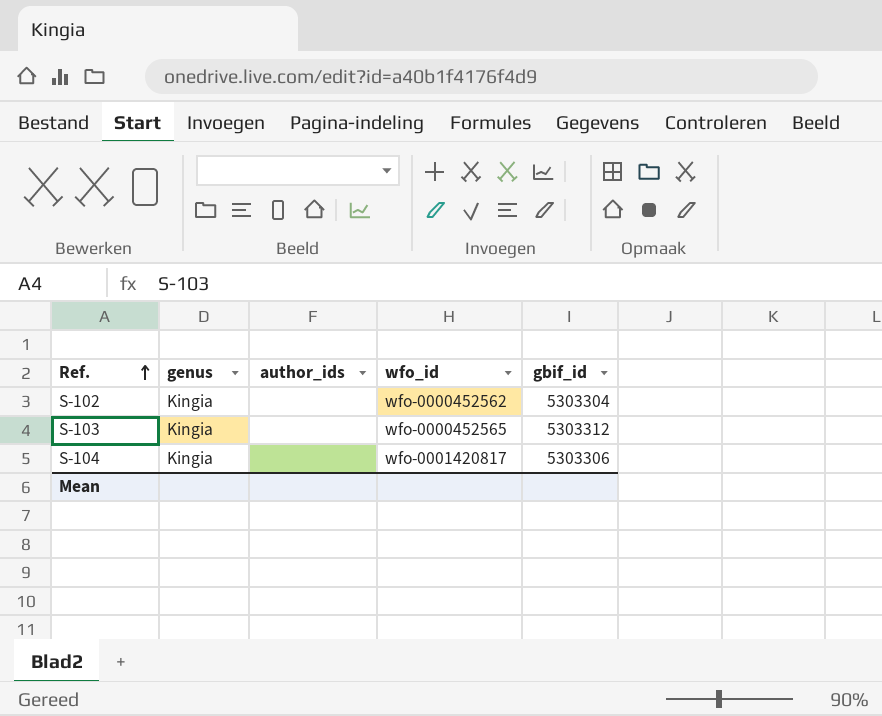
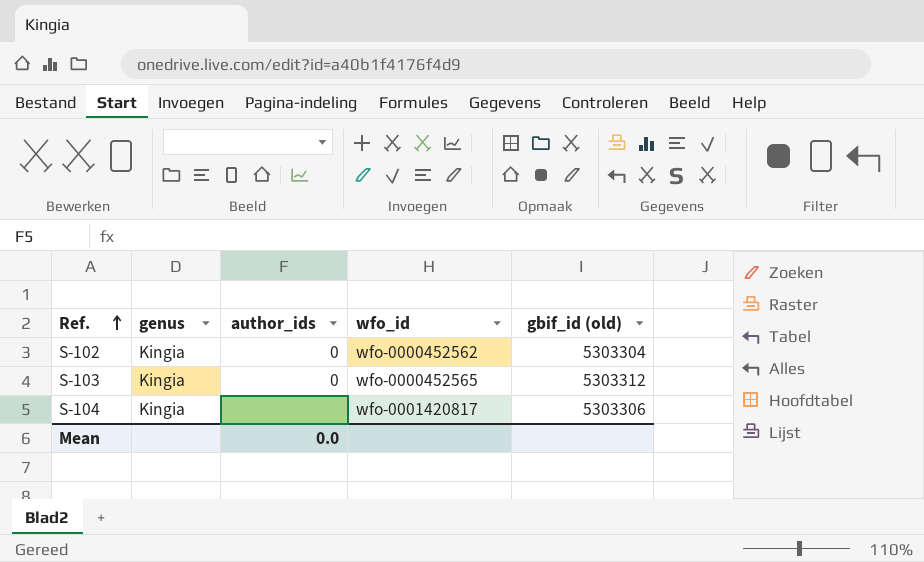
column name: gbif_id -> gbif_id (old)
S-102 | author_ids: none -> 0
S-103 | author_ids: none -> 0
Mean | author_ids: none -> 0.0

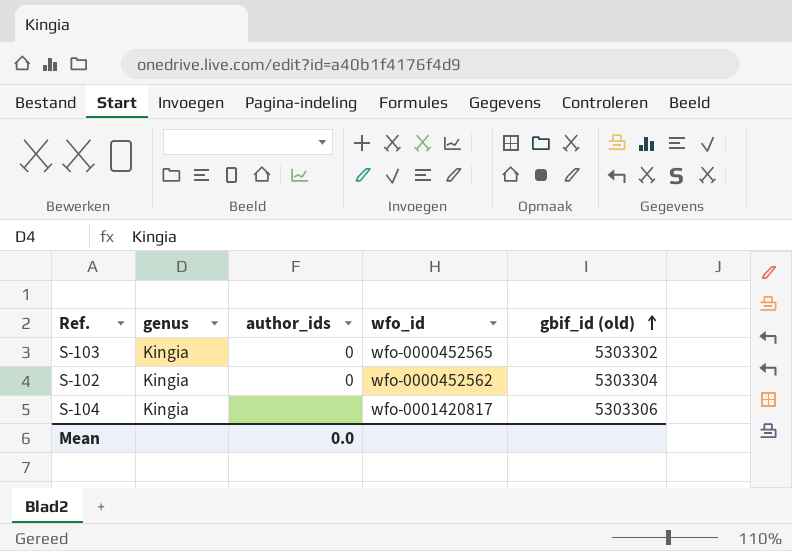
row order: Ref. ascending -> gbif_id (old) ascending
S-103 | gbif_id (old): 5303312 -> 5303302

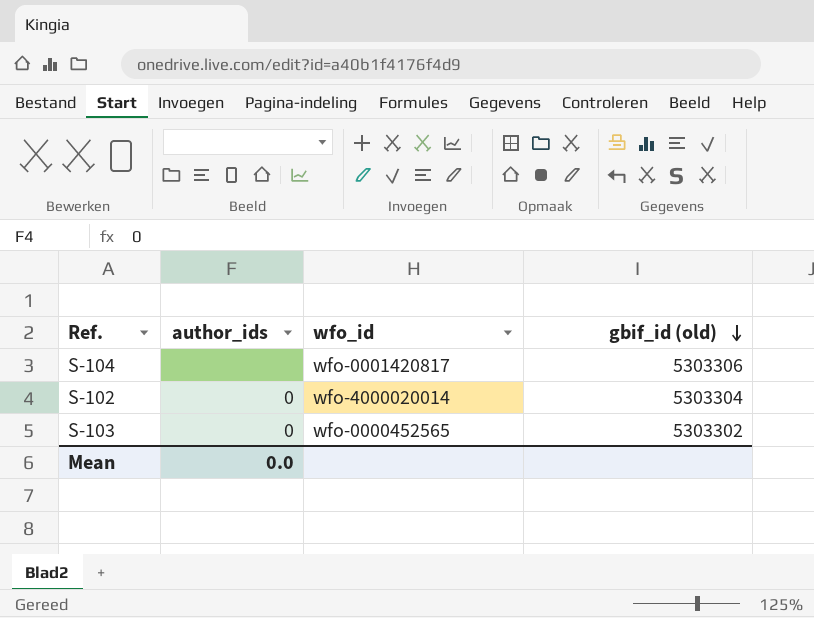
row order: gbif_id (old) ascending -> gbif_id (old) descending
column genus | position: 2 -> none
S-102 | wfo_id: wfo-0000452562 -> wfo-4000020014

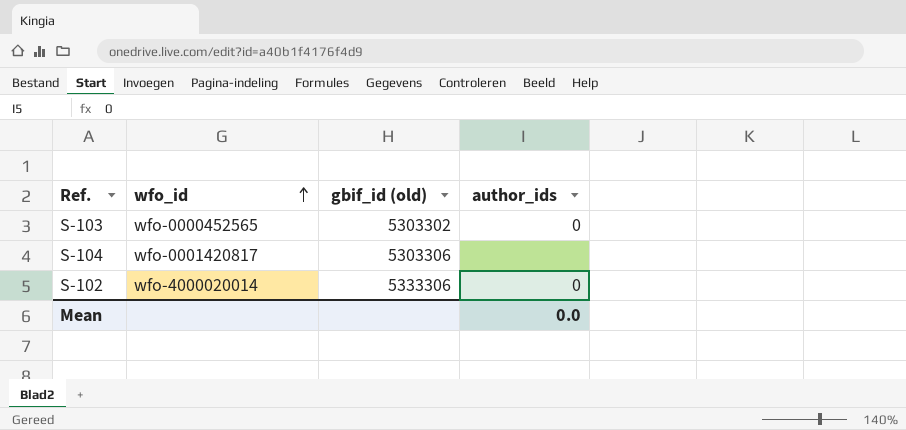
row order: gbif_id (old) descending -> wfo_id ascending
column author_ids | position: 2 -> 4
S-102 | gbif_id (old): 5303304 -> 5333306

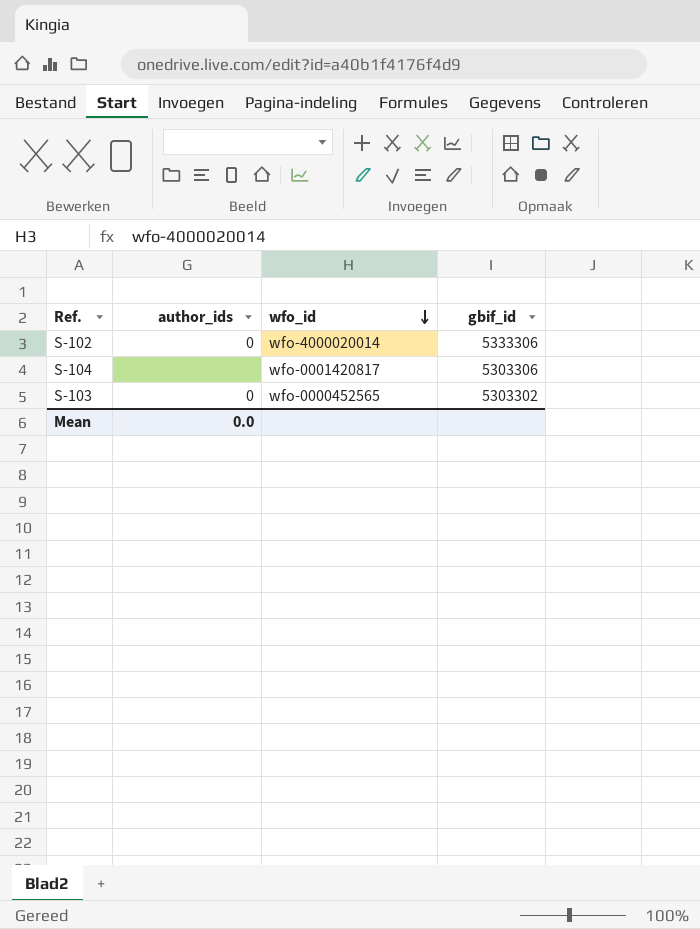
row order: wfo_id ascending -> wfo_id descending
column author_ids | position: 4 -> 2
column name: gbif_id (old) -> gbif_id

